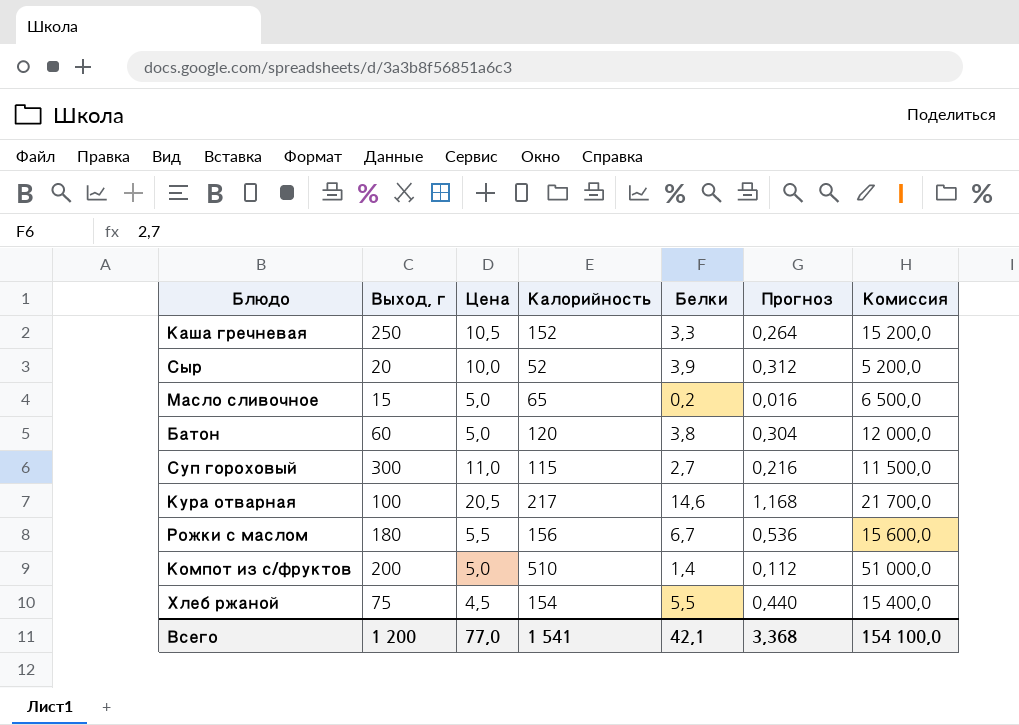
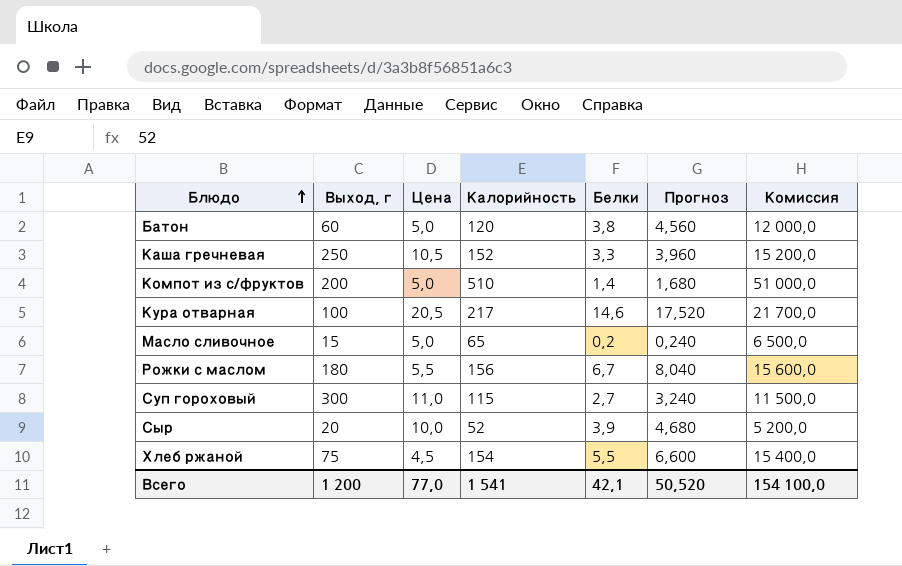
row order: none -> Блюдо ascending
column Прогноз | formula: [Белки] * 0,08 -> [Белки] * 1,2
Всего | Прогноз: 3,368 -> 50,520

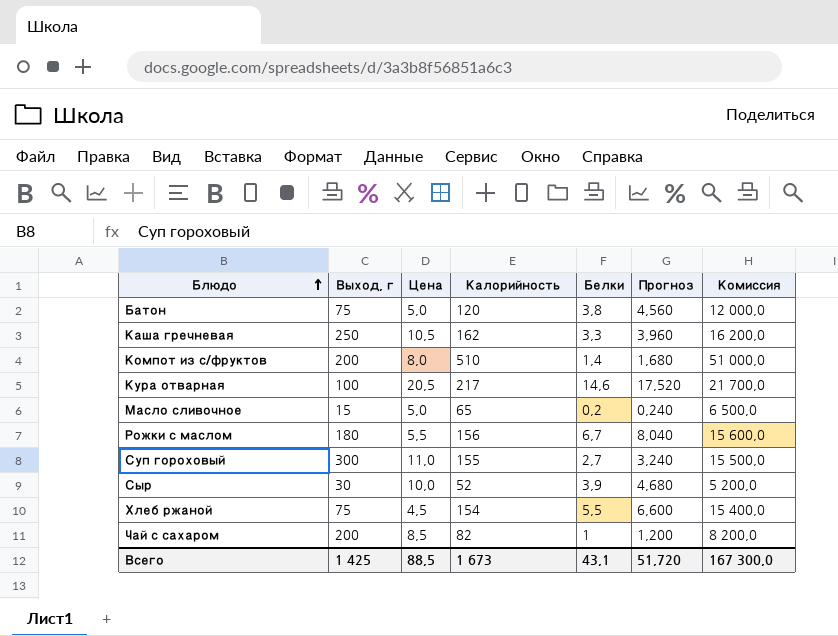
Батон | Выход, г: 60 -> 75
Каша гречневая | Калорийность: 152 -> 162
Каша гречневая | Комиссия: 15 200,0 -> 16 200,0
Компот из с/фруктов | Цена: 5,0 -> 8,0
Суп гороховый | Калорийность: 115 -> 155
Суп гороховый | Комиссия: 11 500,0 -> 15 500,0
Сыр | Выход, г: 20 -> 30
row Чай с сахаром: none -> 200 | 8,5 | 82 | 1 | 1,200 | 8 200,0
Всего | Выход, г: 1 200 -> 1 425
Всего | Цена: 77,0 -> 88,5
Всего | Калорийность: 1 541 -> 1 673
Всего | Белки: 42,1 -> 43,1
Всего | Прогноз: 50,520 -> 51,720
Всего | Комиссия: 154 100,0 -> 167 300,0

